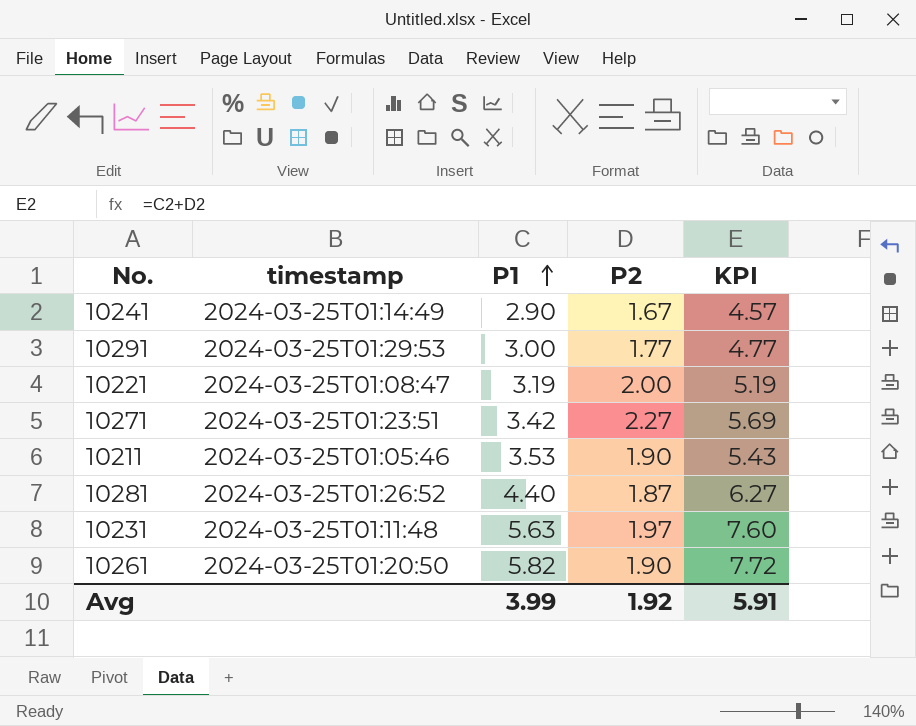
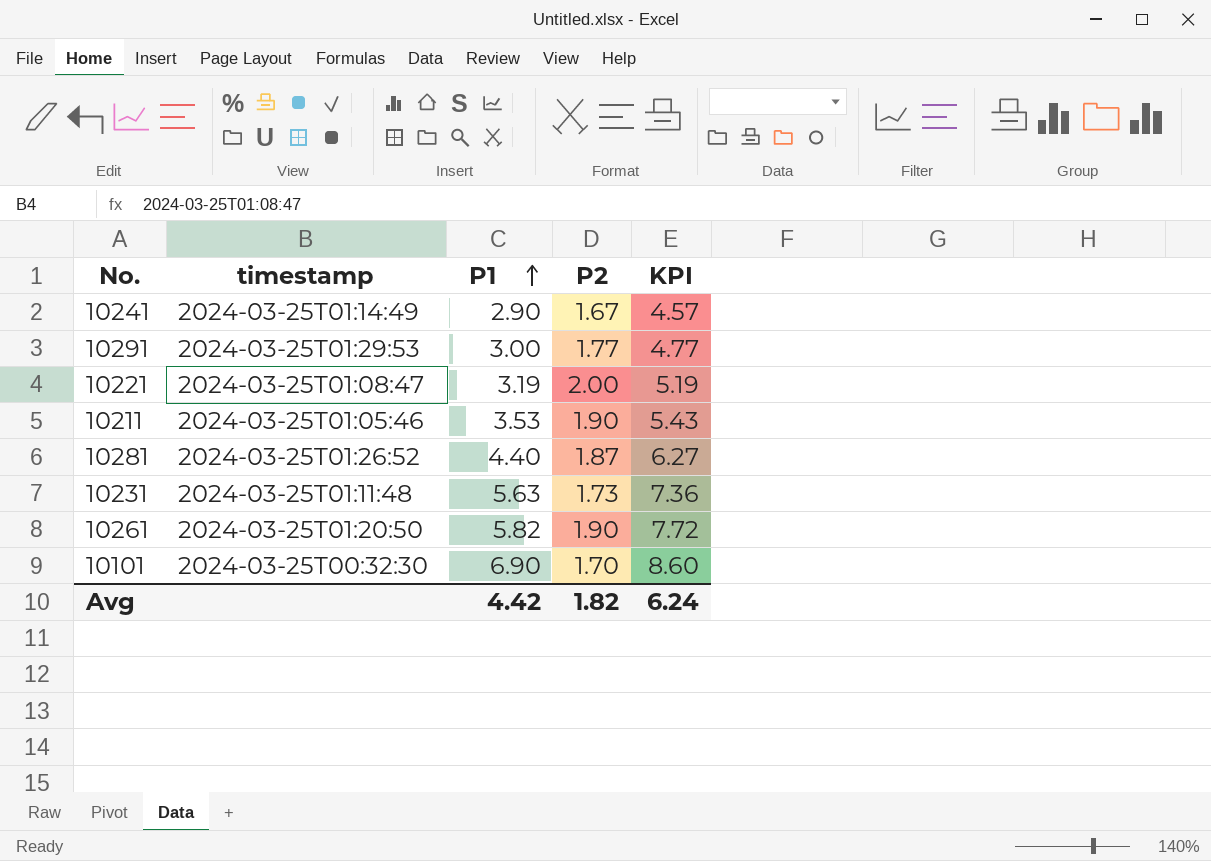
row 10271: 2024-03-25T01:23:51 | 3.42 | 2.27 | 5.69 -> none
10231 | P2: 1.97 -> 1.73
10231 | KPI: 7.60 -> 7.36
row 10101: none -> 2024-03-25T00:32:30 | 6.90 | 1.70 | 8.60
Avg | P1: 3.99 -> 4.42
Avg | P2: 1.92 -> 1.82
Avg | KPI: 5.91 -> 6.24

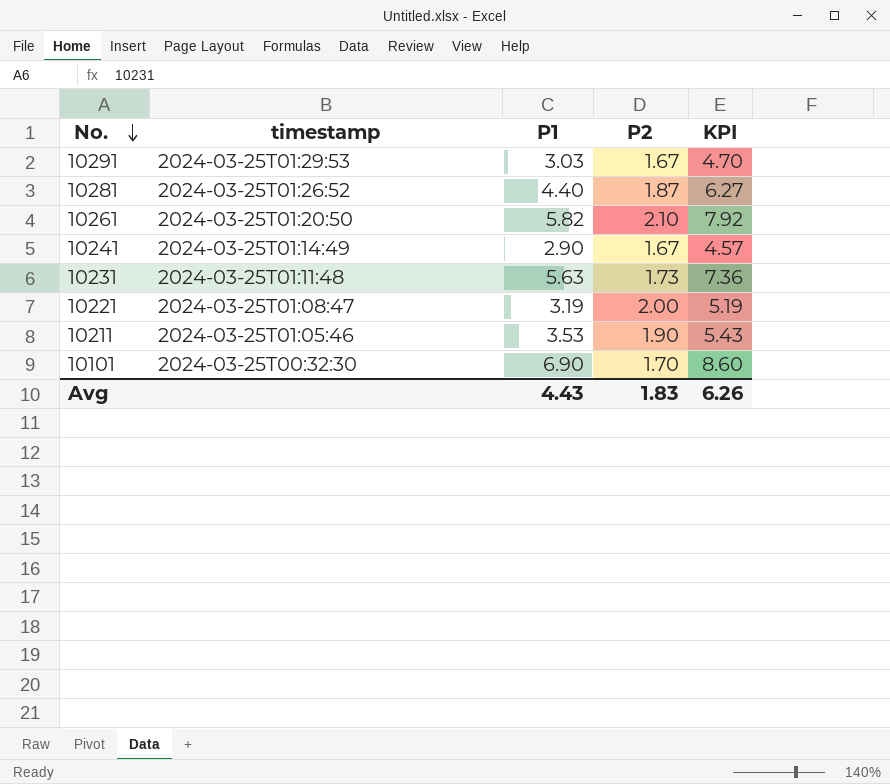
row order: P1 ascending -> No. descending
10291 | P1: 3.00 -> 3.03
10291 | P2: 1.77 -> 1.67
10291 | KPI: 4.77 -> 4.70
10261 | P2: 1.90 -> 2.10
10261 | KPI: 7.72 -> 7.92
Avg | P1: 4.42 -> 4.43
Avg | P2: 1.82 -> 1.83
Avg | KPI: 6.24 -> 6.26

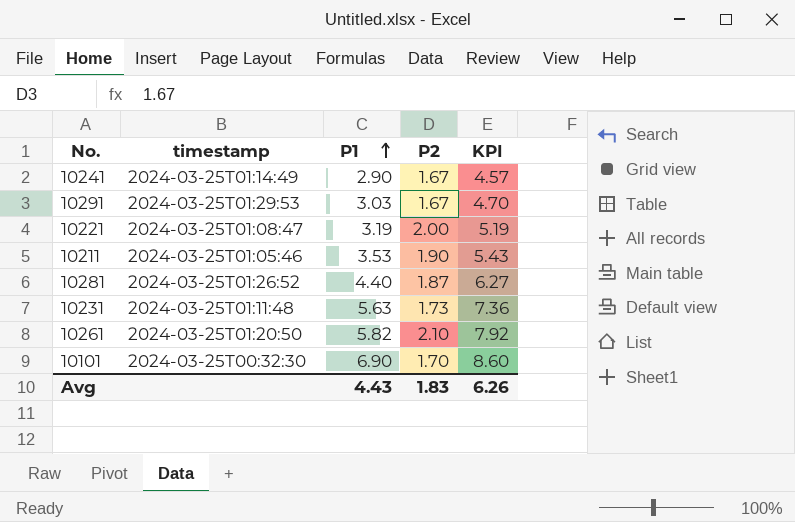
row order: No. descending -> P1 ascending

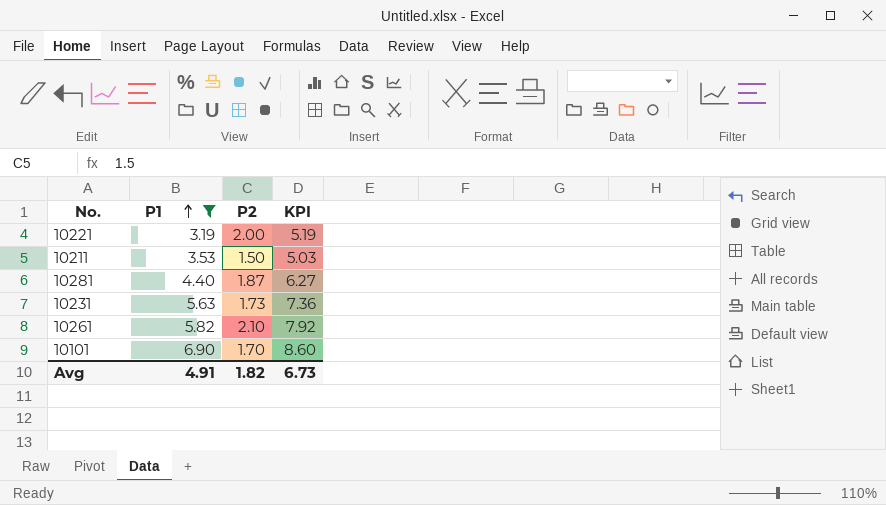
filter: none -> P1 >= 3.19
column timestamp | position: 2 -> none
10211 | P2: 1.90 -> 1.50
10211 | KPI: 5.43 -> 5.03
Avg | P1: 4.43 -> 4.91
Avg | P2: 1.83 -> 1.82
Avg | KPI: 6.26 -> 6.73

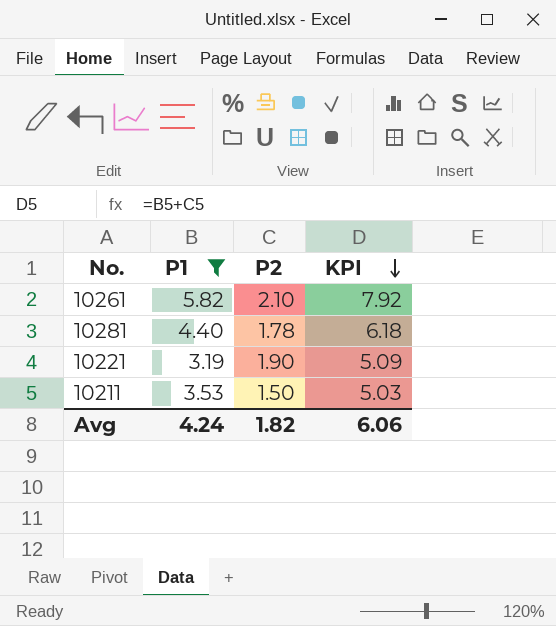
row order: P1 ascending -> KPI descending
row 10231: 5.63 | 1.73 | 7.36 -> none
row 10101: 6.90 | 1.70 | 8.60 -> none
10281 | P2: 1.87 -> 1.78
10281 | KPI: 6.27 -> 6.18
10221 | P2: 2.00 -> 1.90
10221 | KPI: 5.19 -> 5.09
Avg | P1: 4.91 -> 4.24
Avg | KPI: 6.73 -> 6.06

